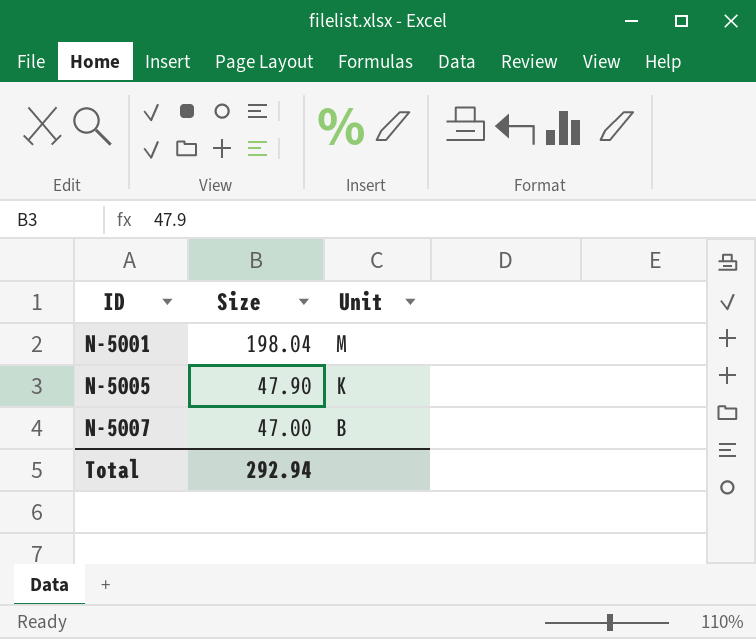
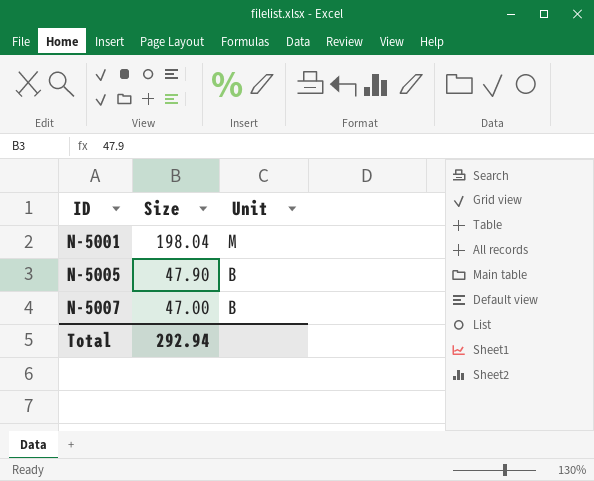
N-5005 | Unit: K -> B

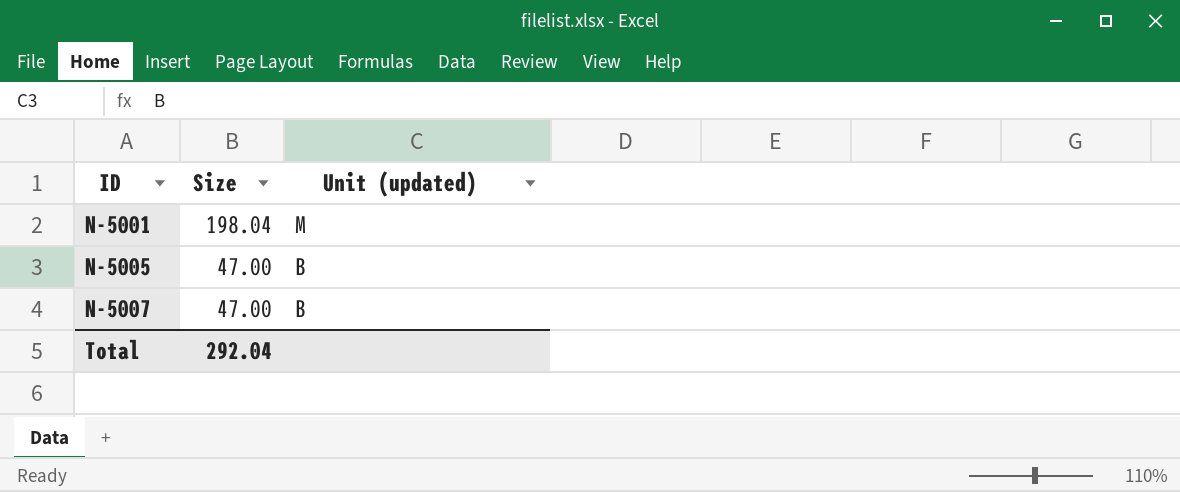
column name: Unit -> Unit (updated)
N-5005 | Size: 47.90 -> 47.00
Total | Size: 292.94 -> 292.04

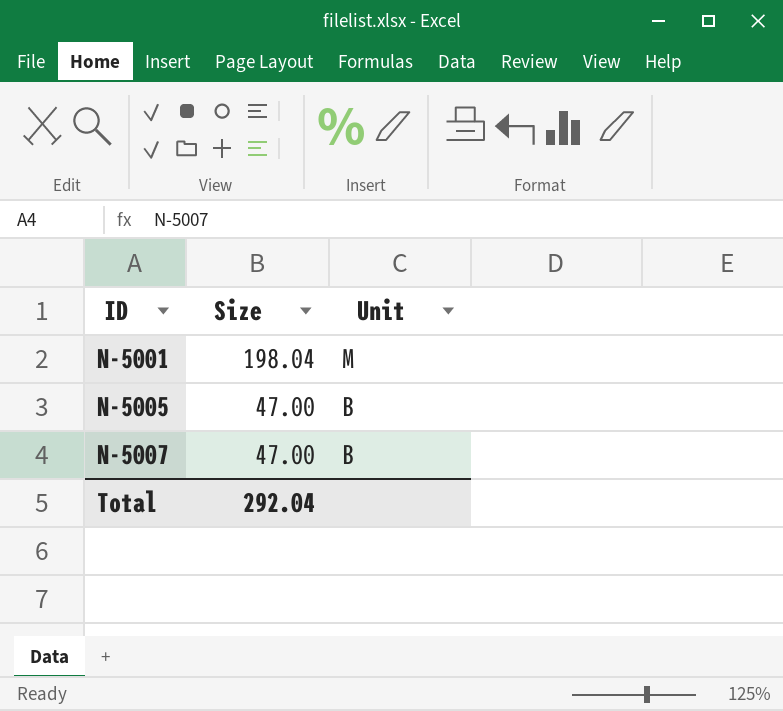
column name: Unit (updated) -> Unit

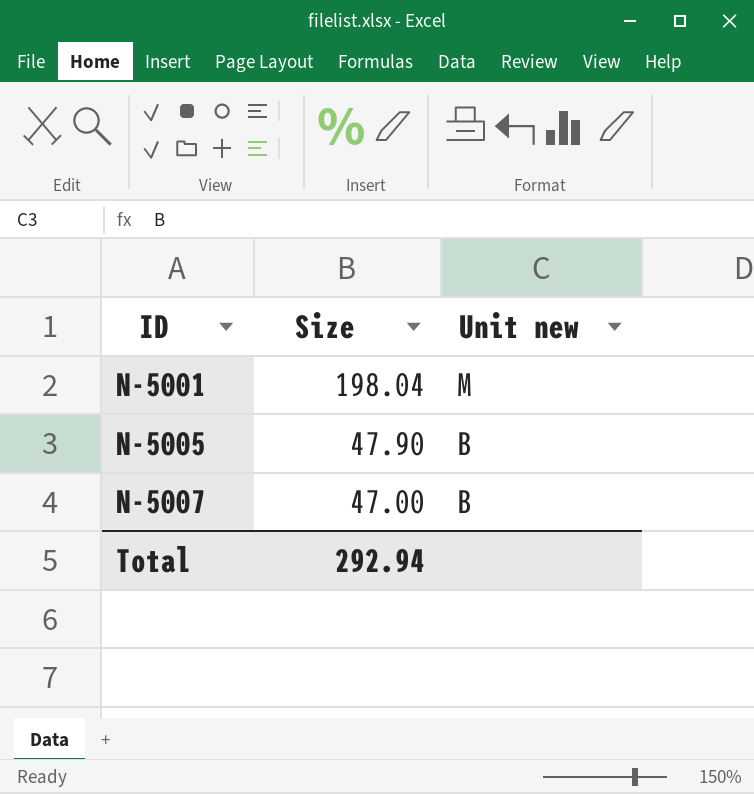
column name: Unit -> Unit new
N-5005 | Size: 47.00 -> 47.90
Total | Size: 292.04 -> 292.94

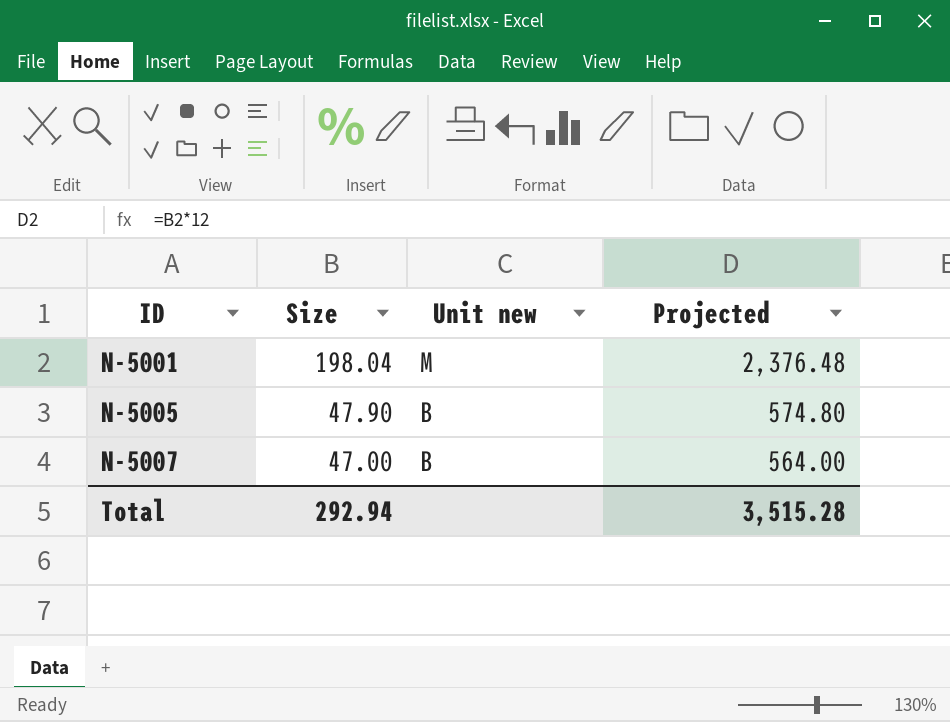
column Projected | formula: none -> [Size] * 12

